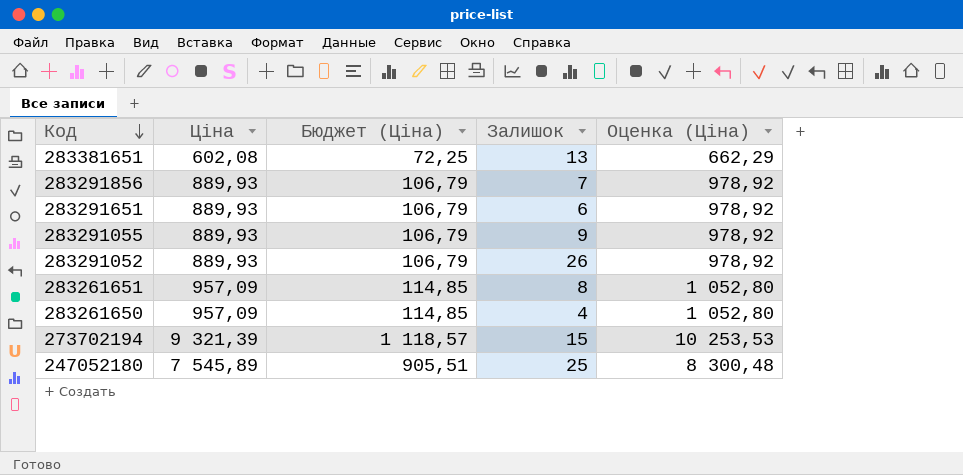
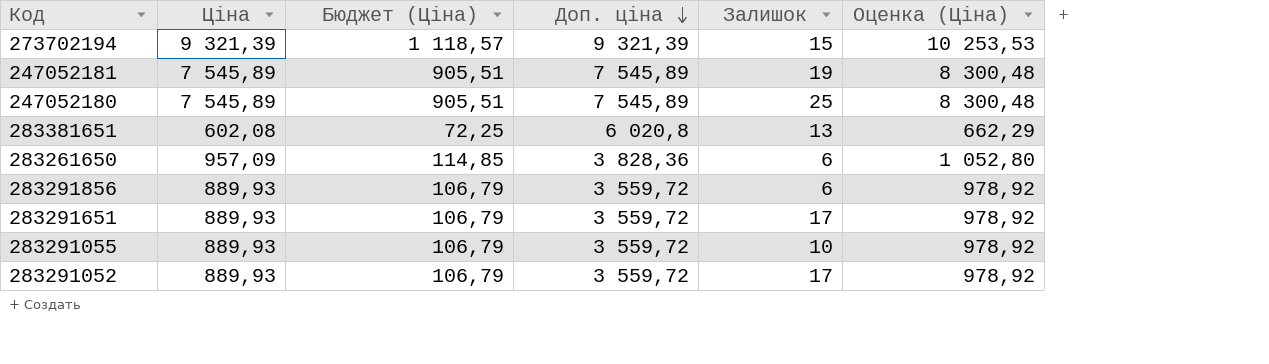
row order: Код descending -> Доп. ціна descending
column Доп. ціна | position: none -> 4
row 283261651: 957,09 | 114,85 | 8 | 1 052,80 -> none
row 247052181: none -> 7 545,89 | 905,51 | 7 545,89 | 19 | 8 300,48
283261650 | Залишок: 4 -> 6
283291856 | Залишок: 7 -> 6
283291651 | Залишок: 6 -> 17
283291055 | Залишок: 9 -> 10
283291052 | Залишок: 26 -> 17

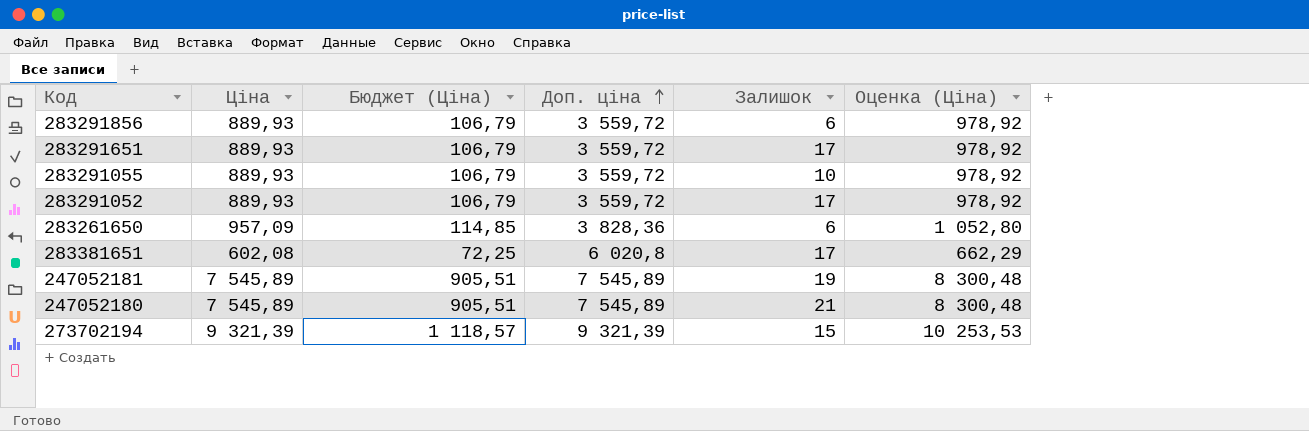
row order: Доп. ціна descending -> Доп. ціна ascending
283381651 | Залишок: 13 -> 17
247052180 | Залишок: 25 -> 21

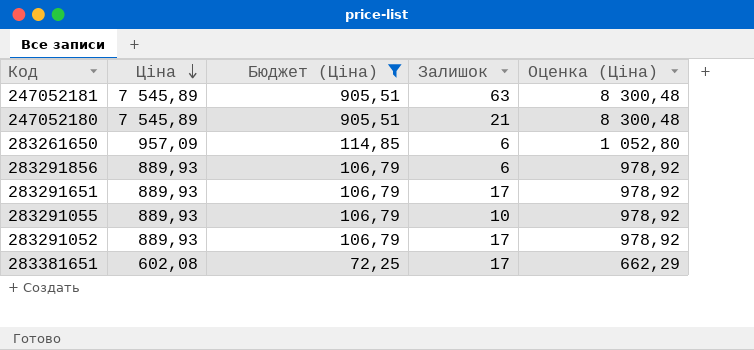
filter: none -> Бюджет (Ціна) != 1 118,57
row order: Доп. ціна ascending -> Ціна descending
column Доп. ціна | position: 4 -> none
247052181 | Залишок: 19 -> 63

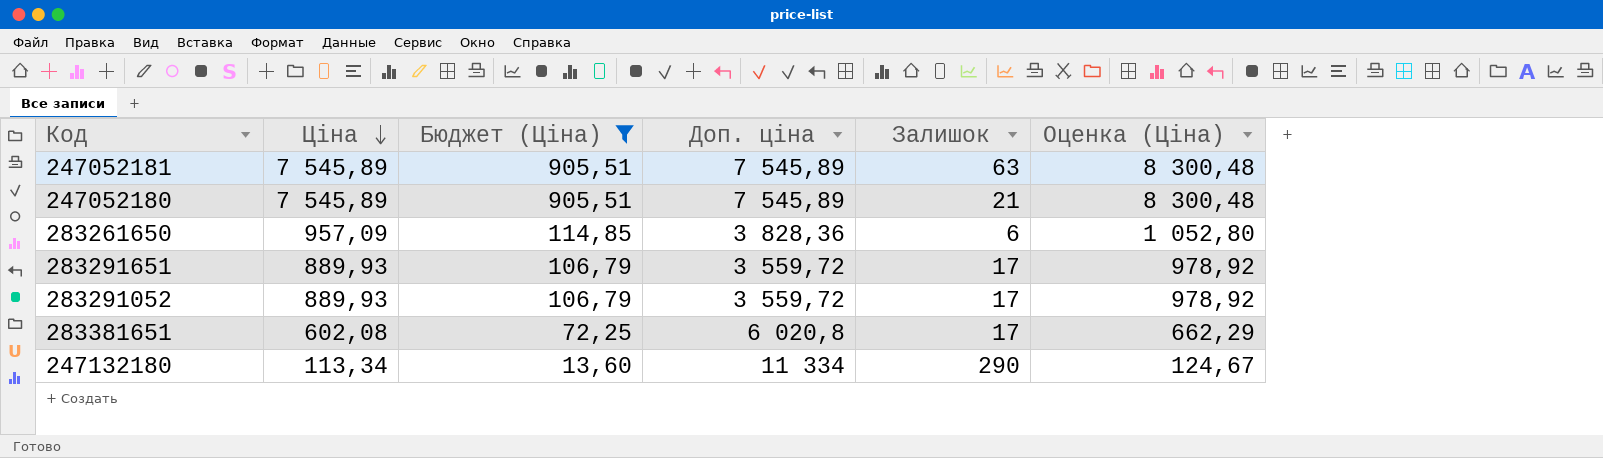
column Доп. ціна | position: none -> 4
row 283291856: 889,93 | 106,79 | 6 | 978,92 -> none
row 283291055: 889,93 | 106,79 | 10 | 978,92 -> none
row 247132180: none -> 113,34 | 13,60 | 11 334 | 290 | 124,67

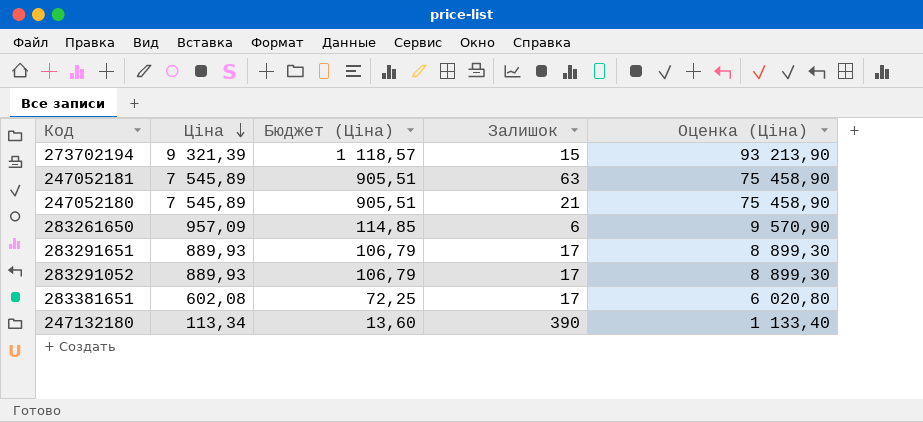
filter: Бюджет (Ціна) != 1 118,57 -> none
column Доп. ціна | position: 4 -> none
column Оценка (Ціна) | formula: [Ціна] * 1,1 -> [Ціна] * 10
247132180 | Залишок: 290 -> 390

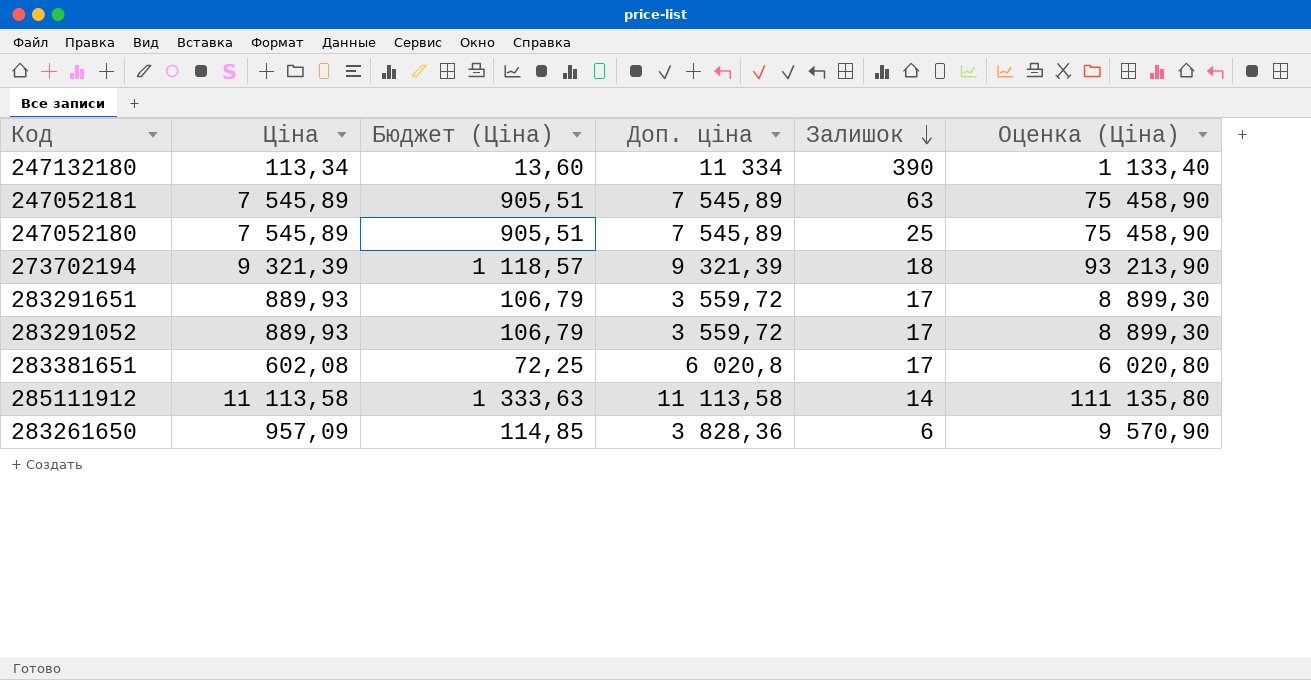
row order: Ціна descending -> Залишок descending
column Доп. ціна | position: none -> 4
247052180 | Залишок: 21 -> 25
273702194 | Залишок: 15 -> 18
row 285111912: none -> 11 113,58 | 1 333,63 | 11 113,58 | 14 | 111 135,80

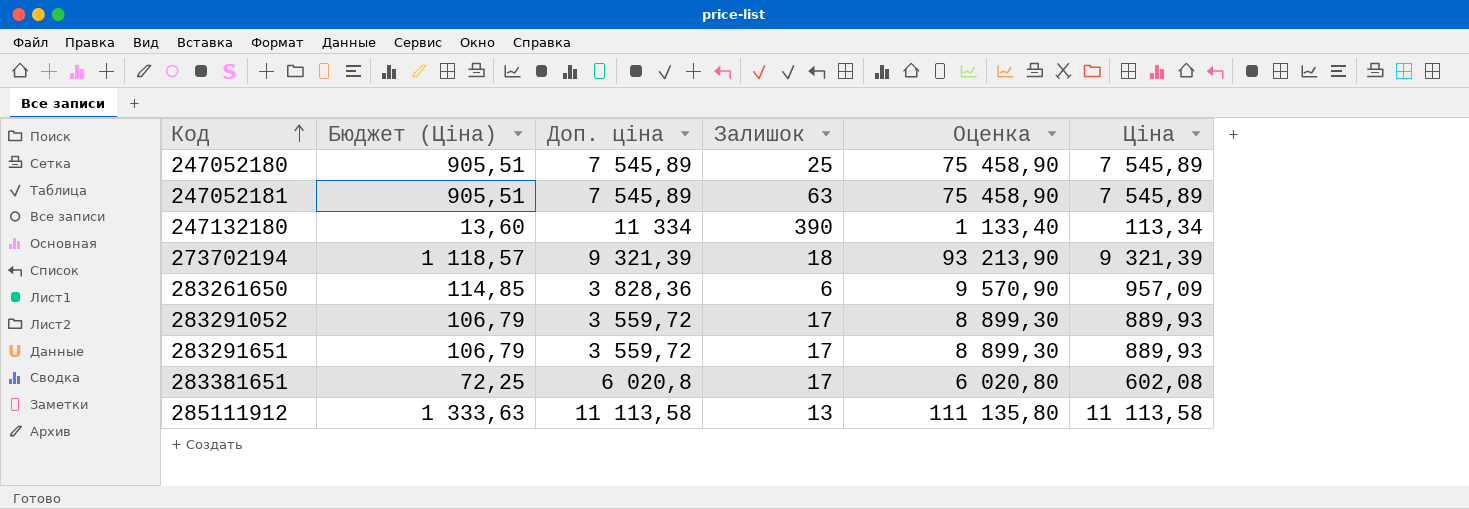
row order: Залишок descending -> Код ascending
column name: Оценка (Ціна) -> Оценка
column Ціна | position: 2 -> 6
285111912 | Залишок: 14 -> 13

